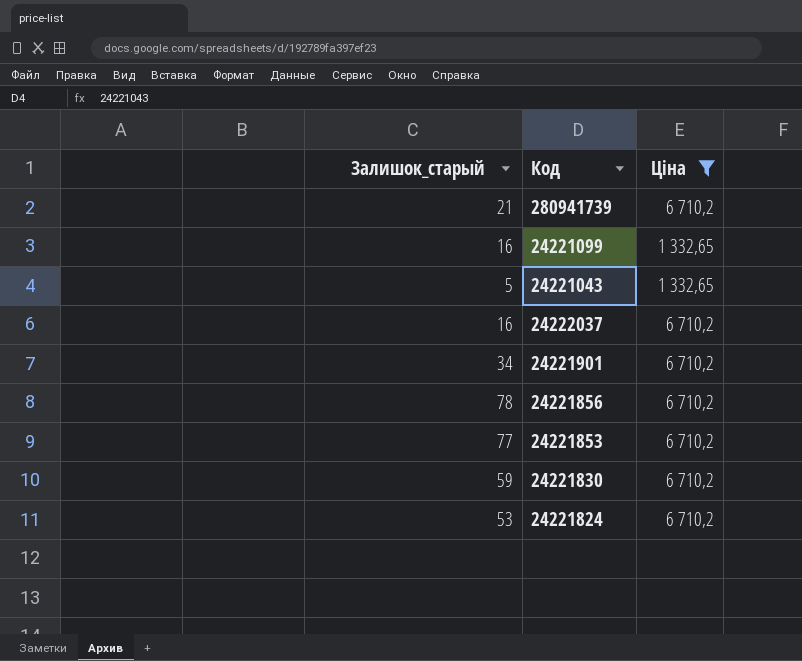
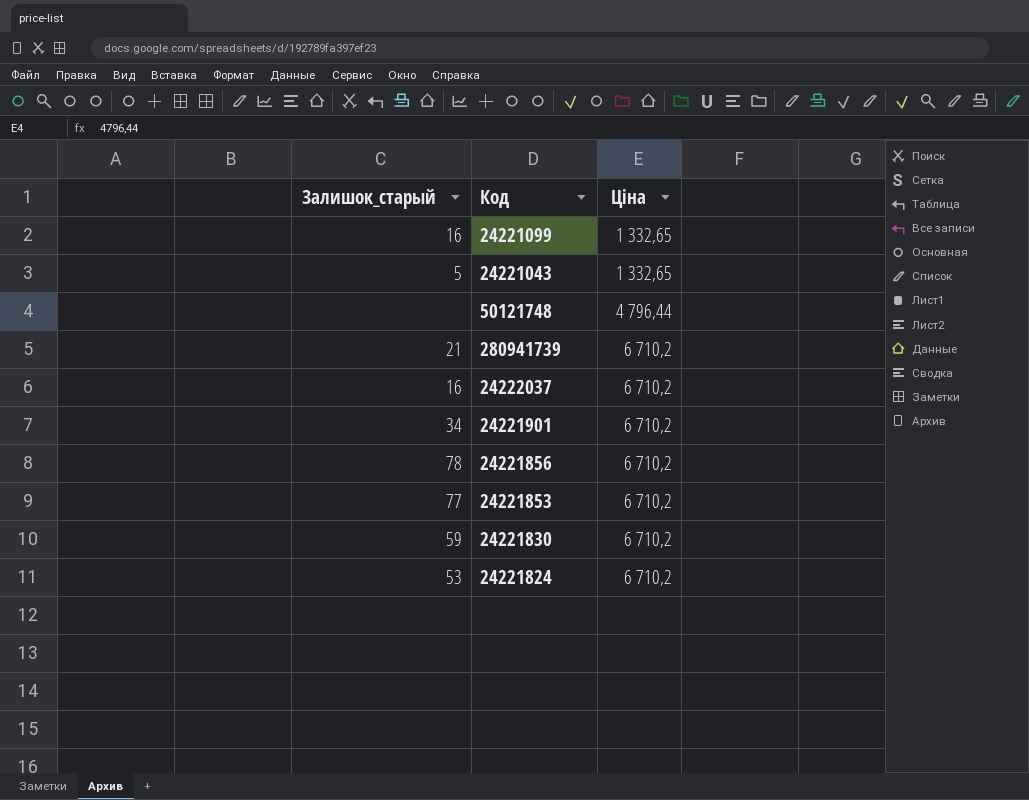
filter: Ціна != 4 796,44 -> none
row order: none -> Ціна ascending

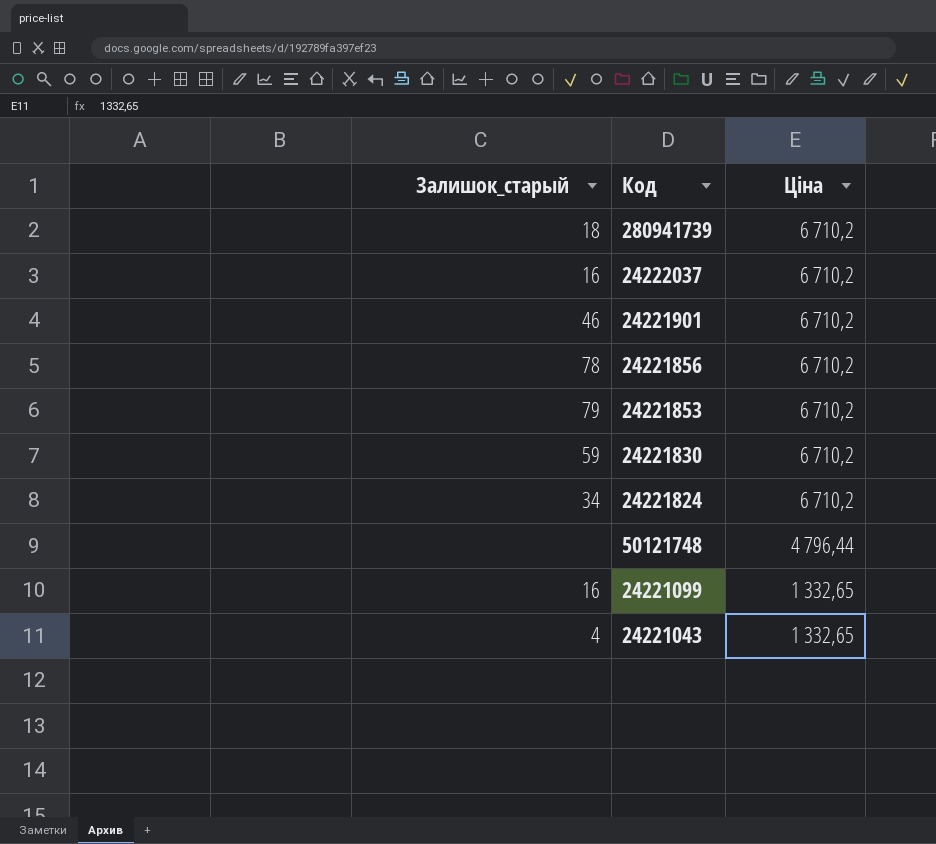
row order: Ціна ascending -> Ціна descending
280941739 | Залишок_старый: 21 -> 18
24221901 | Залишок_старый: 34 -> 46
24221853 | Залишок_старый: 77 -> 79
24221824 | Залишок_старый: 53 -> 34
24221043 | Залишок_старый: 5 -> 4

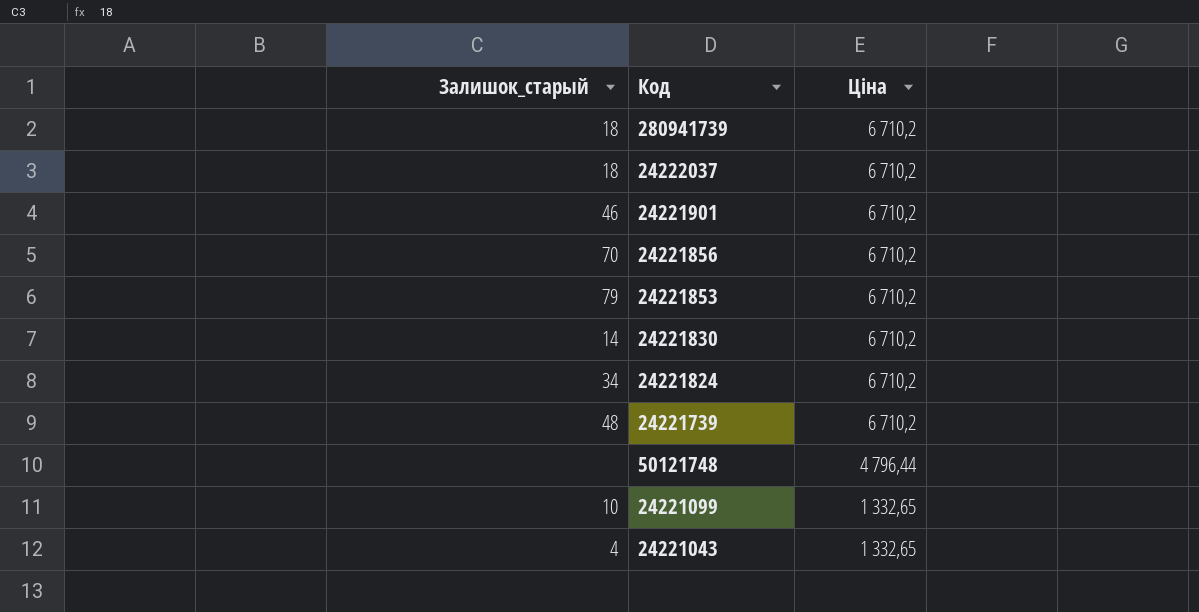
24222037 | Залишок_старый: 16 -> 18
24221856 | Залишок_старый: 78 -> 70
24221830 | Залишок_старый: 59 -> 14
row 24221739: none -> 48 | 6 710,2
24221099 | Залишок_старый: 16 -> 10

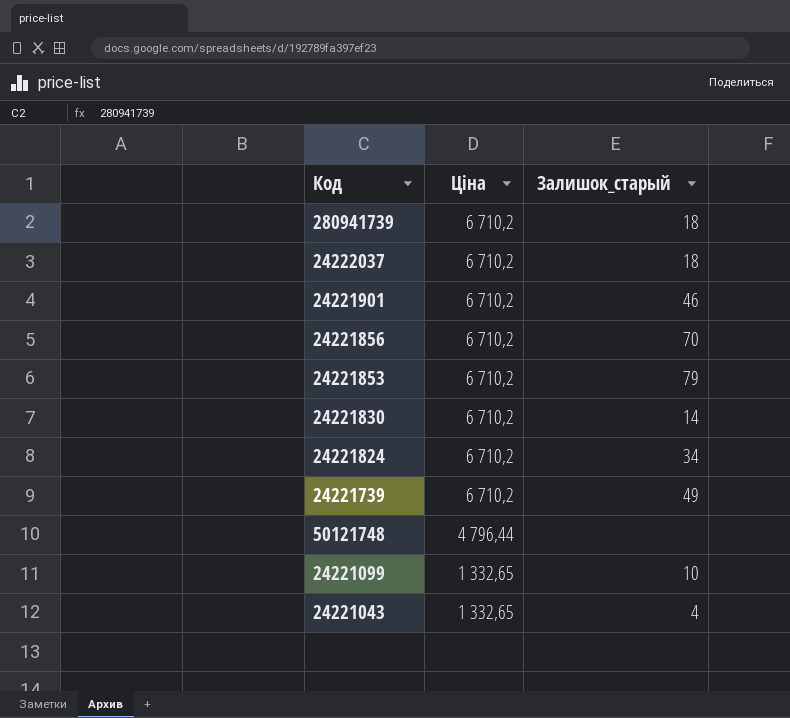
column Залишок_старый | position: 1 -> 3
24221739 | Залишок_старый: 48 -> 49

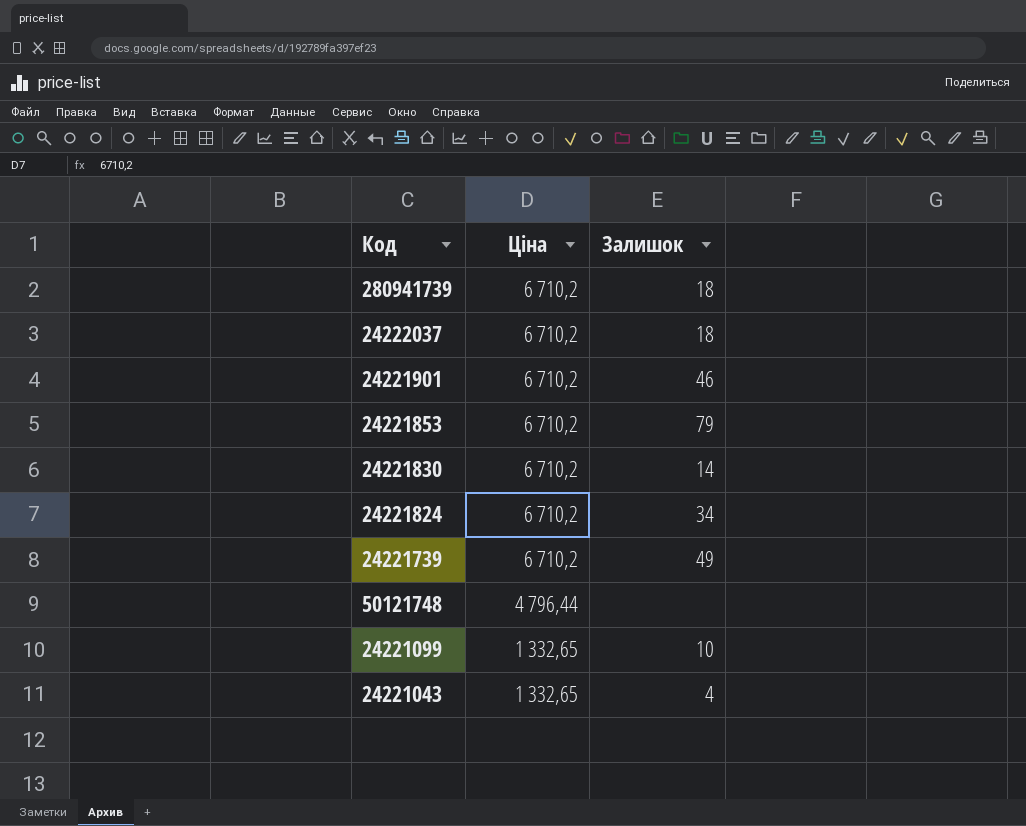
column name: Залишок_старый -> Залишок
row 24221856: 6 710,2 | 70 -> none

